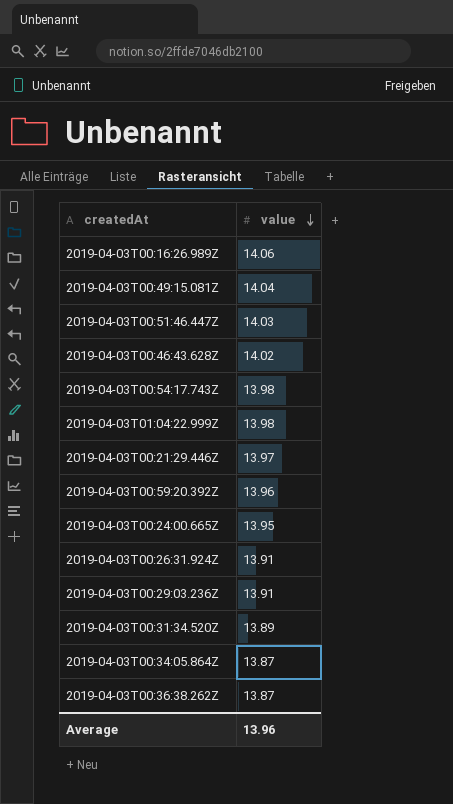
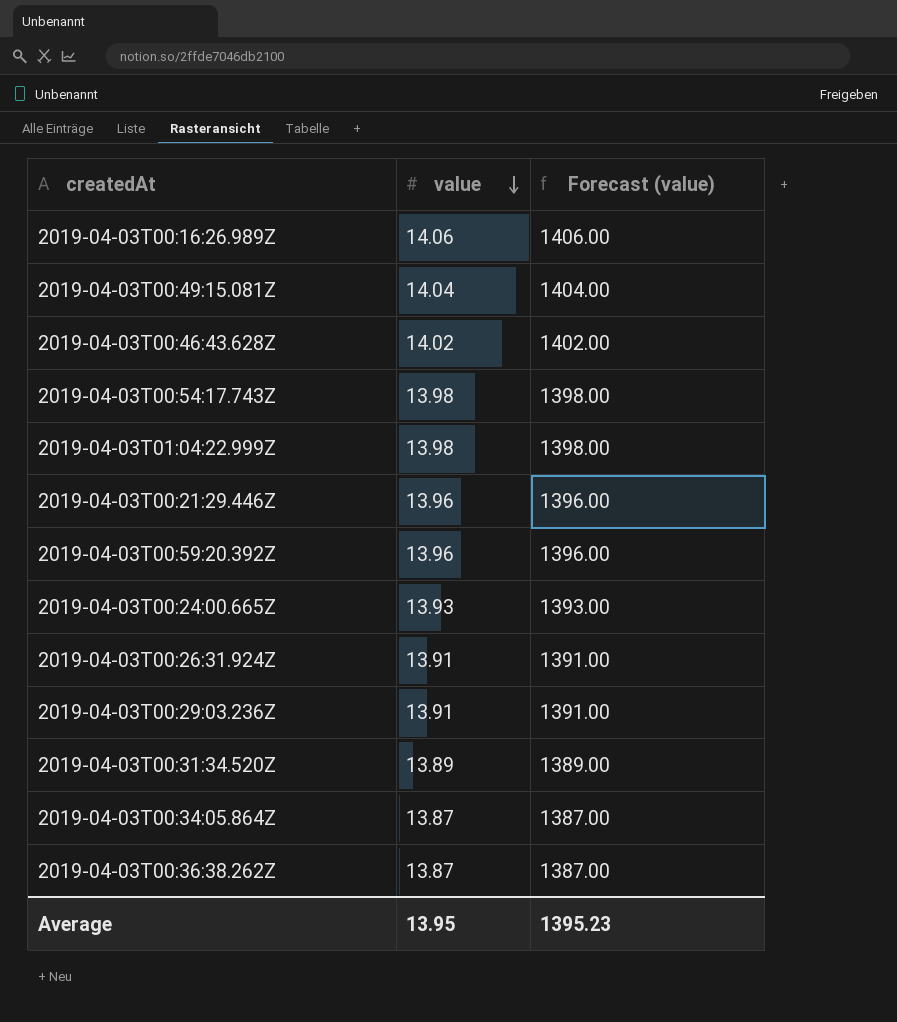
column Forecast (value) | formula: none -> [value] * 100
row 2019-04-03T00:51:46.447Z: 14.03 -> none
2019-04-03T00:21:29.446Z | value: 13.97 -> 13.96
2019-04-03T00:24:00.665Z | value: 13.95 -> 13.93
Average | value: 13.96 -> 13.95

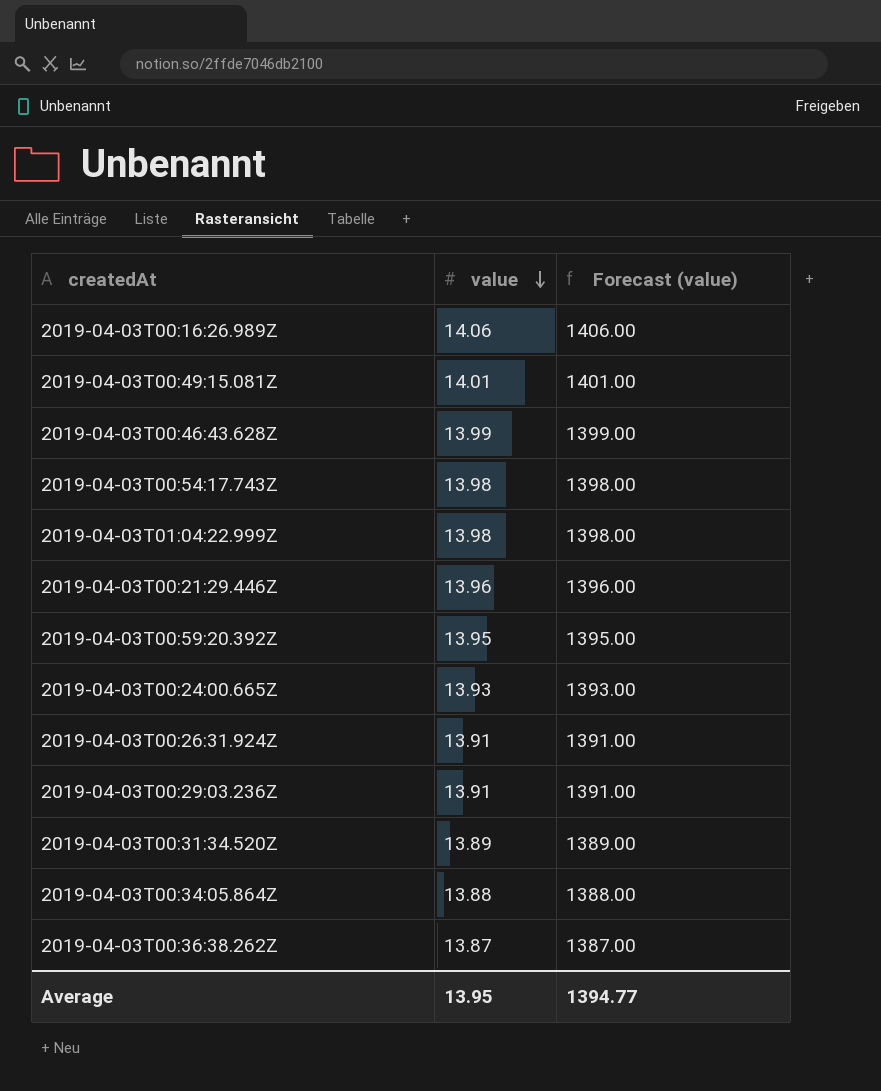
2019-04-03T00:49:15.081Z | value: 14.04 -> 14.01
2019-04-03T00:49:15.081Z | Forecast (value): 1404.00 -> 1401.00
2019-04-03T00:46:43.628Z | value: 14.02 -> 13.99
2019-04-03T00:46:43.628Z | Forecast (value): 1402.00 -> 1399.00
2019-04-03T00:59:20.392Z | value: 13.96 -> 13.95
2019-04-03T00:59:20.392Z | Forecast (value): 1396.00 -> 1395.00
2019-04-03T00:34:05.864Z | value: 13.87 -> 13.88
2019-04-03T00:34:05.864Z | Forecast (value): 1387.00 -> 1388.00
Average | Forecast (value): 1395.23 -> 1394.77

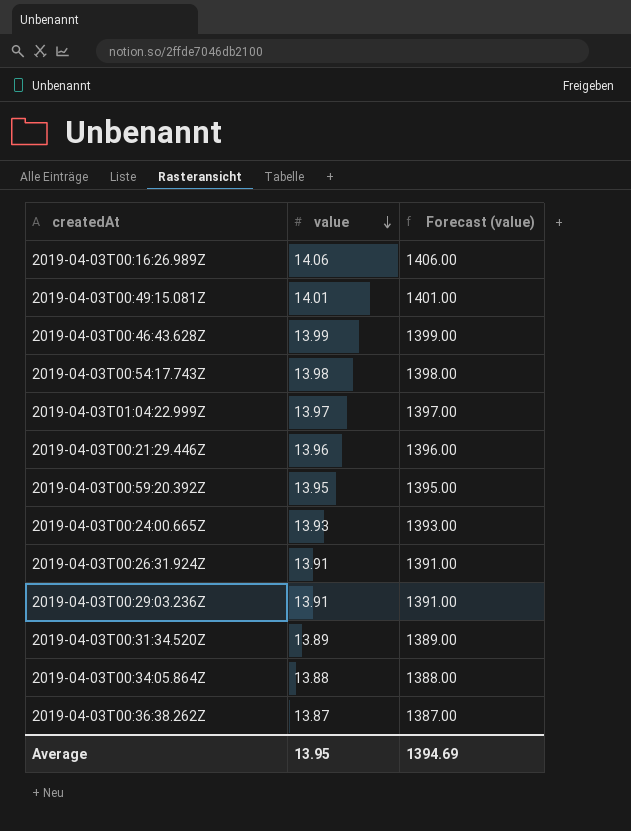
2019-04-03T01:04:22.999Z | value: 13.98 -> 13.97
2019-04-03T01:04:22.999Z | Forecast (value): 1398.00 -> 1397.00
Average | Forecast (value): 1394.77 -> 1394.69

